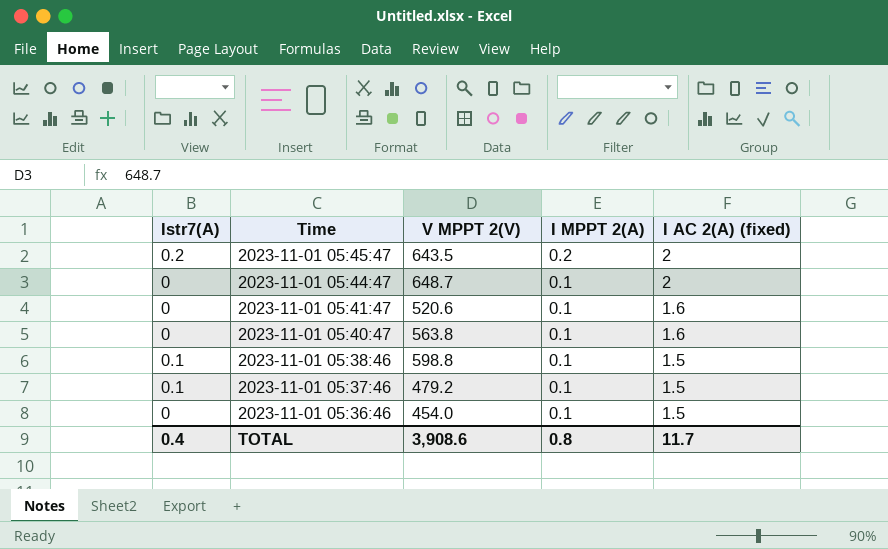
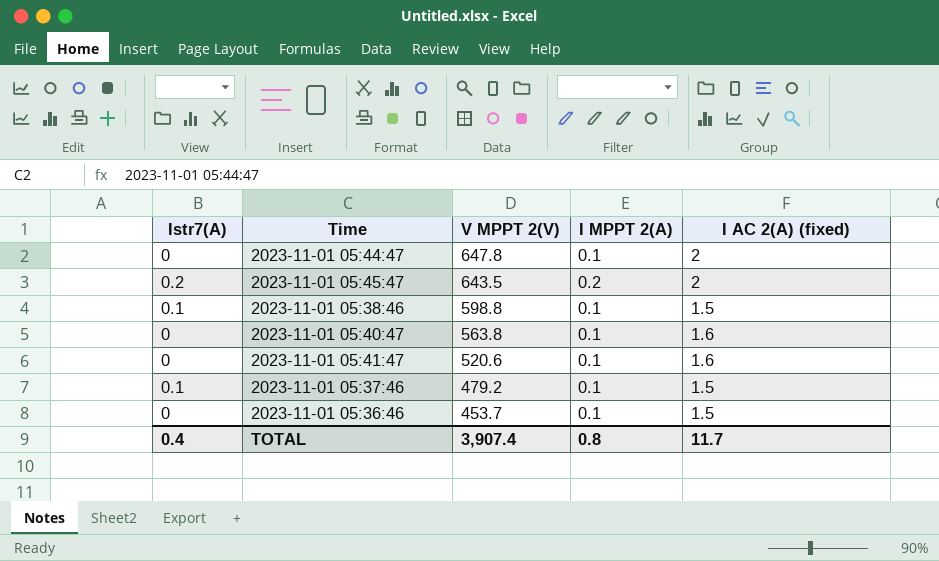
row order: Time descending -> V MPPT 2(V) descending
2023-11-01 05:44:47 | V MPPT 2(V): 648.7 -> 647.8
2023-11-01 05:36:46 | V MPPT 2(V): 454.0 -> 453.7
TOTAL | V MPPT 2(V): 3,908.6 -> 3,907.4

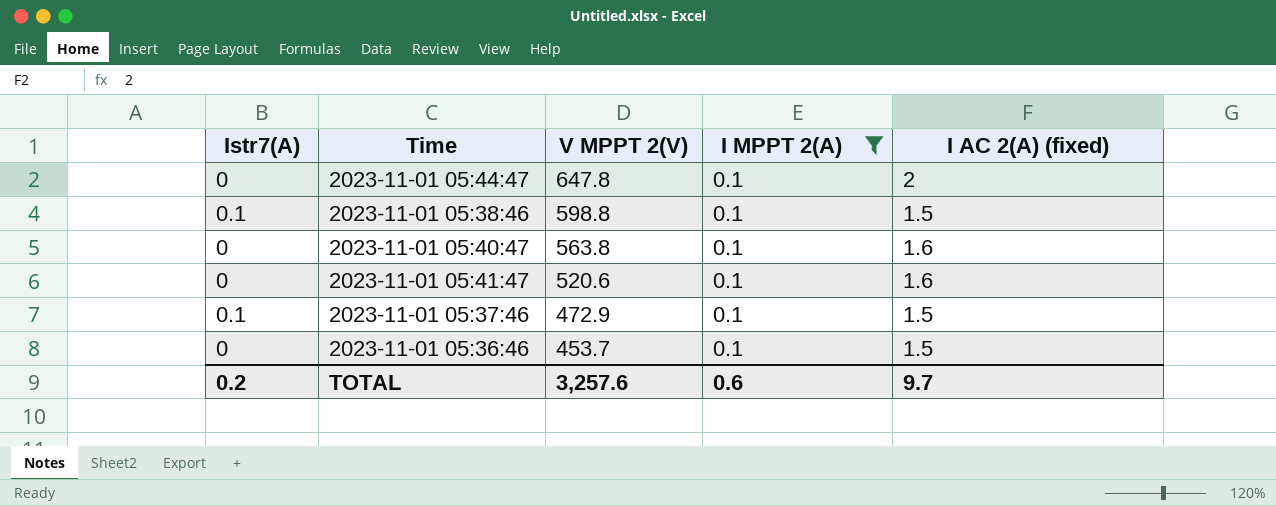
filter: none -> I MPPT 2(A) = 0.1
2023-11-01 05:37:46 | V MPPT 2(V): 479.2 -> 472.9
TOTAL | Istr7(A): 0.4 -> 0.2
TOTAL | V MPPT 2(V): 3,907.4 -> 3,257.6
TOTAL | I MPPT 2(A): 0.8 -> 0.6
TOTAL | I AC 2(A) (fixed): 11.7 -> 9.7

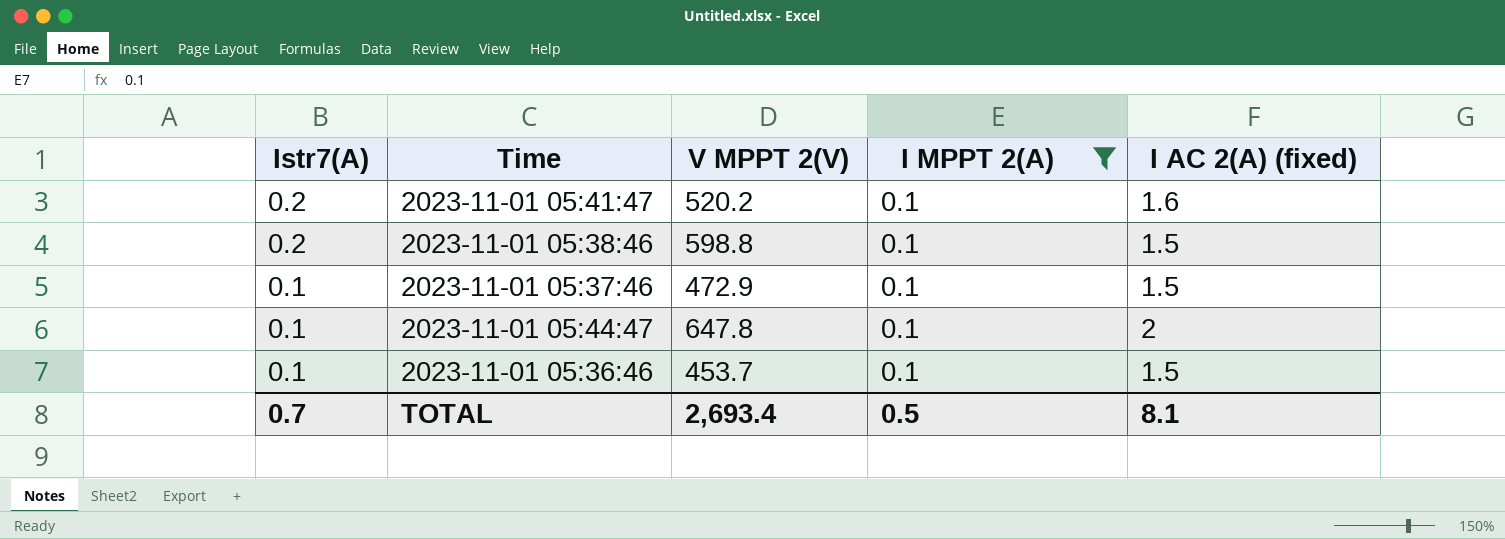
row order: V MPPT 2(V) descending -> Istr7(A) descending
row 2023-11-01 05:40:47: 0 | 563.8 | 0.1 | 1.6 -> none
2023-11-01 05:41:47 | Istr7(A): 0 -> 0.2
2023-11-01 05:41:47 | V MPPT 2(V): 520.6 -> 520.2
2023-11-01 05:38:46 | Istr7(A): 0.1 -> 0.2
2023-11-01 05:44:47 | Istr7(A): 0 -> 0.1
2023-11-01 05:36:46 | Istr7(A): 0 -> 0.1
TOTAL | Istr7(A): 0.2 -> 0.7
TOTAL | V MPPT 2(V): 3,257.6 -> 2,693.4
TOTAL | I MPPT 2(A): 0.6 -> 0.5
TOTAL | I AC 2(A) (fixed): 9.7 -> 8.1

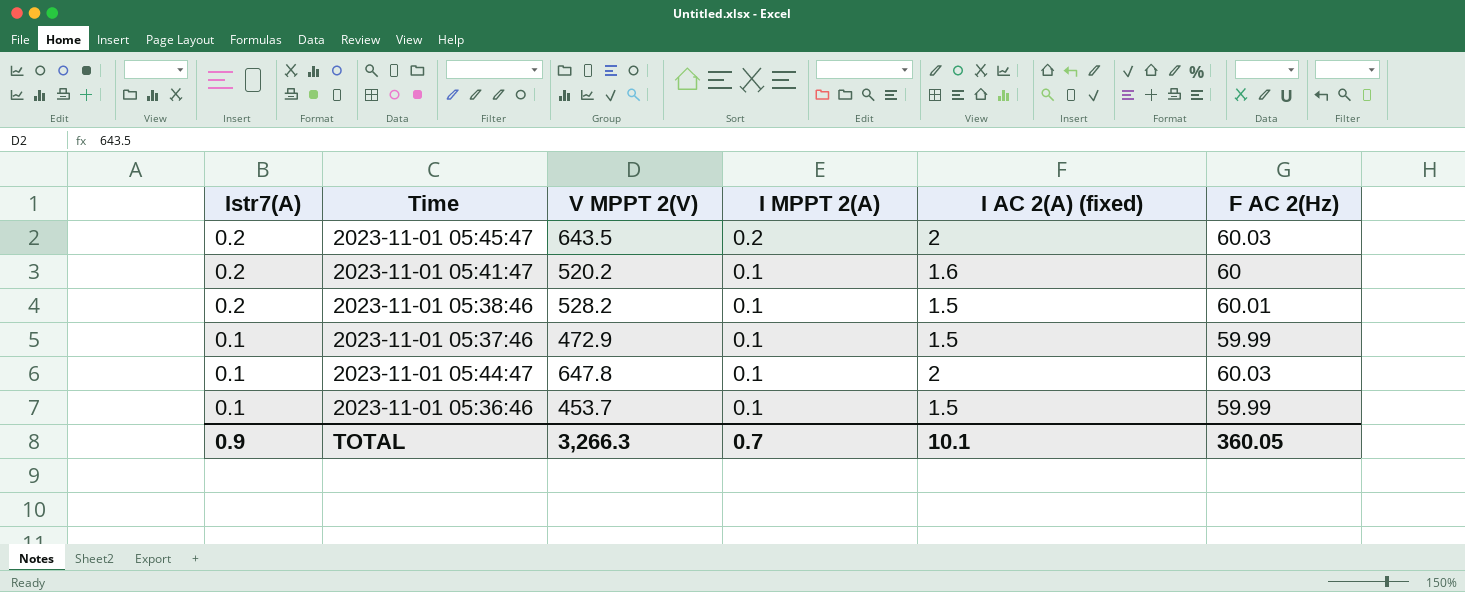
filter: I MPPT 2(A) = 0.1 -> none
column F AC 2(Hz) | position: none -> 6
2023-11-01 05:38:46 | V MPPT 2(V): 598.8 -> 528.2
TOTAL | Istr7(A): 0.7 -> 0.9
TOTAL | V MPPT 2(V): 2,693.4 -> 3,266.3
TOTAL | I MPPT 2(A): 0.5 -> 0.7
TOTAL | I AC 2(A) (fixed): 8.1 -> 10.1

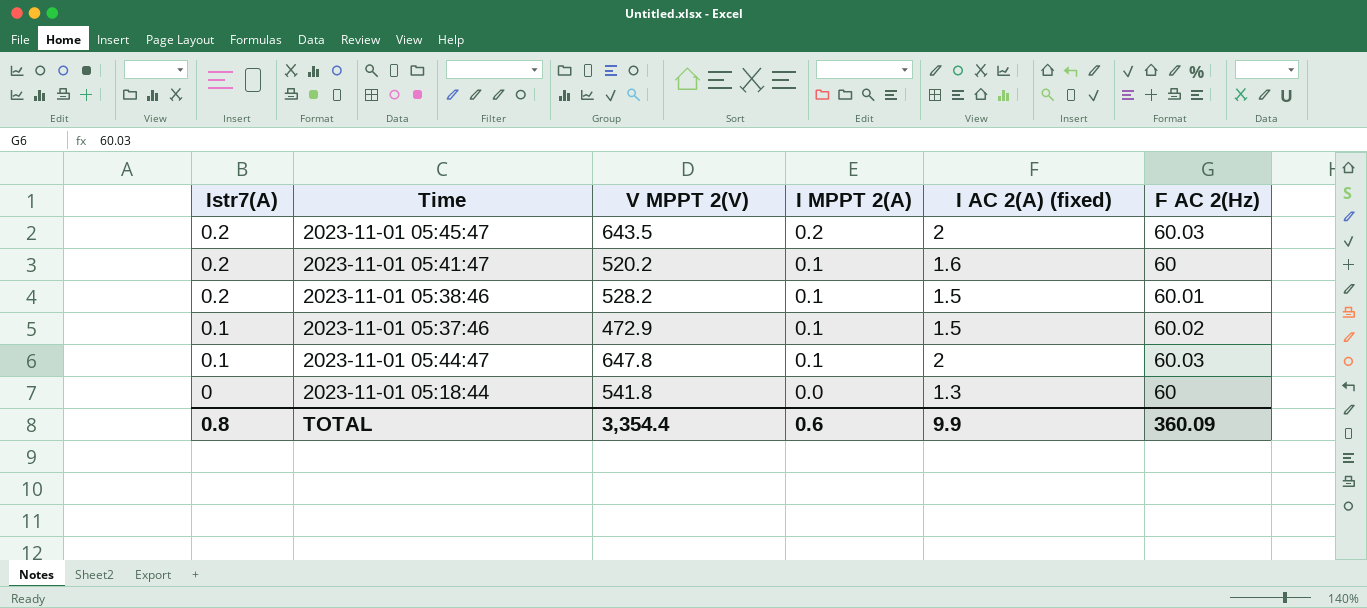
row 2023-11-01 05:36:46: 0.1 | 453.7 | 0.1 | 1.5 | 59.99 -> none
2023-11-01 05:37:46 | F AC 2(Hz): 59.99 -> 60.02
row 2023-11-01 05:18:44: none -> 0 | 541.8 | 0.0 | 1.3 | 60
TOTAL | Istr7(A): 0.9 -> 0.8
TOTAL | V MPPT 2(V): 3,266.3 -> 3,354.4
TOTAL | I MPPT 2(A): 0.7 -> 0.6
TOTAL | I AC 2(A) (fixed): 10.1 -> 9.9
TOTAL | F AC 2(Hz): 360.05 -> 360.09

